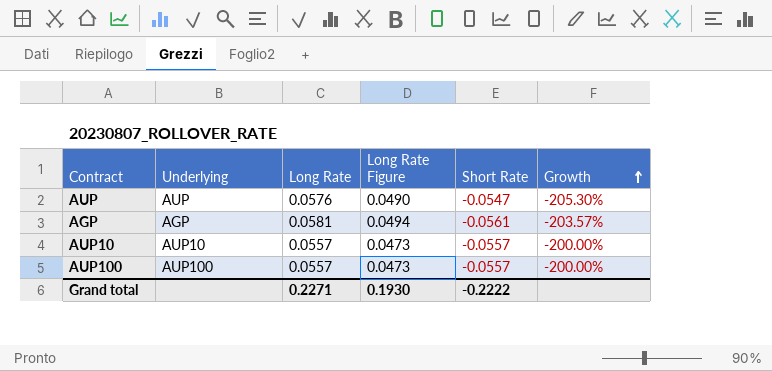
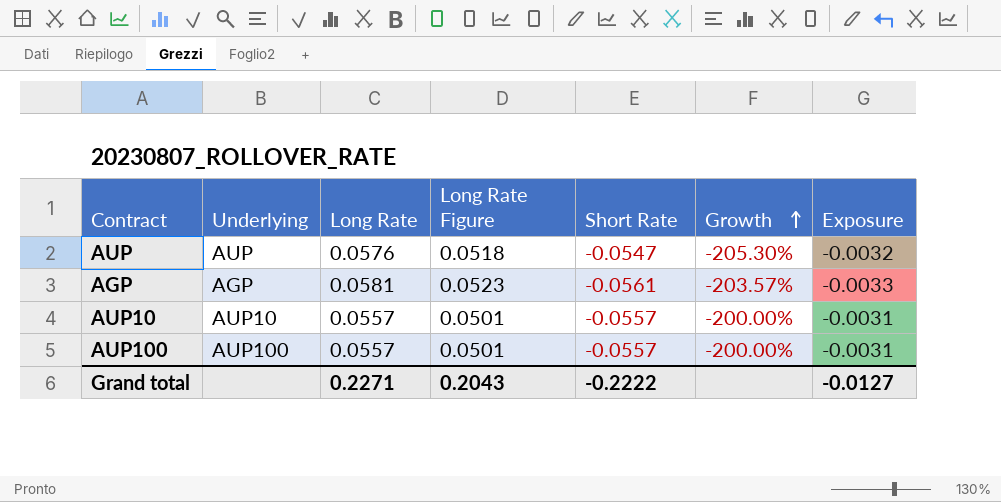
column Long Rate Figure | formula: [Long Rate] * 0.85 -> [Long Rate] * 0.9
column Exposure | formula: none -> [Long Rate] * [Short Rate]
Grand total | Long Rate Figure: 0.1930 -> 0.2043

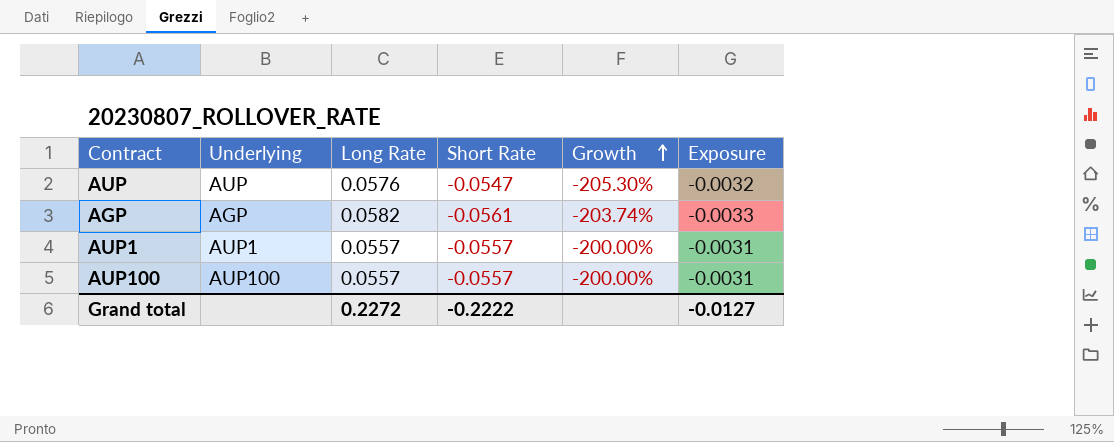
column Long Rate Figure | formula: [Long Rate] * 0.9 -> none
row AUP10: AUP10 | 0.0557 | 0.0501 | -0.0557 | -200.00% | -0.0031 -> none
AGP | Long Rate: 0.0581 -> 0.0582
AGP | Growth: -203.57% -> -203.74%
row AUP1: none -> AUP1 | 0.0557 | -0.0557 | -200.00% | -0.0031
Grand total | Long Rate: 0.2271 -> 0.2272

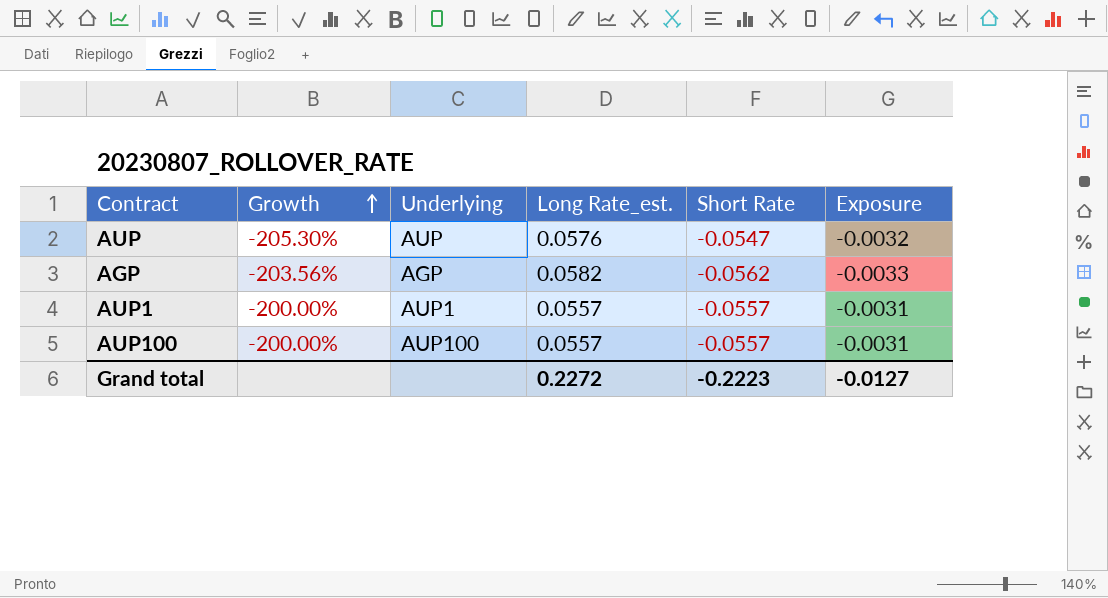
column Growth | position: 5 -> 2
column name: Long Rate -> Long Rate_est.
AGP | Growth: -203.74% -> -203.56%
AGP | Short Rate: -0.0561 -> -0.0562
Grand total | Short Rate: -0.2222 -> -0.2223

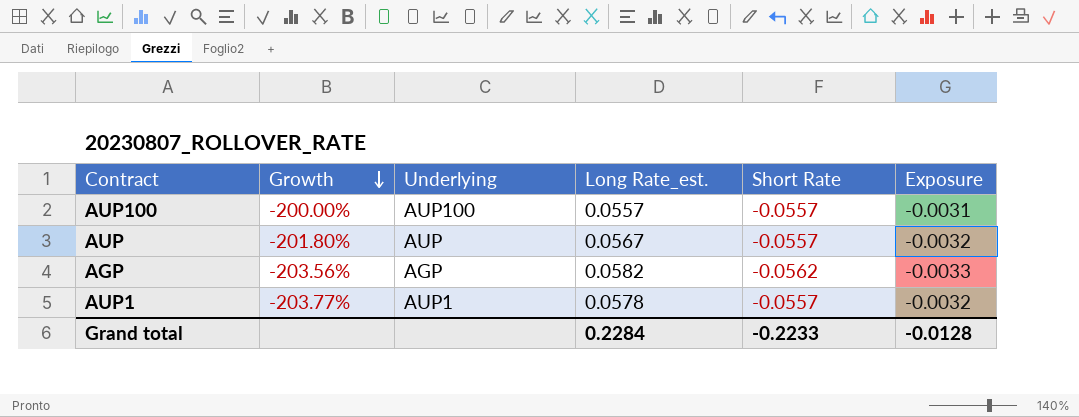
row order: Growth ascending -> Growth descending
AUP | Growth: -205.30% -> -201.80%
AUP | Long Rate_est.: 0.0576 -> 0.0567
AUP | Short Rate: -0.0547 -> -0.0557
AUP1 | Growth: -200.00% -> -203.77%
AUP1 | Long Rate_est.: 0.0557 -> 0.0578
AUP1 | Exposure: -0.0031 -> -0.0032
Grand total | Long Rate_est.: 0.2272 -> 0.2284
Grand total | Short Rate: -0.2223 -> -0.2233
Grand total | Exposure: -0.0127 -> -0.0128

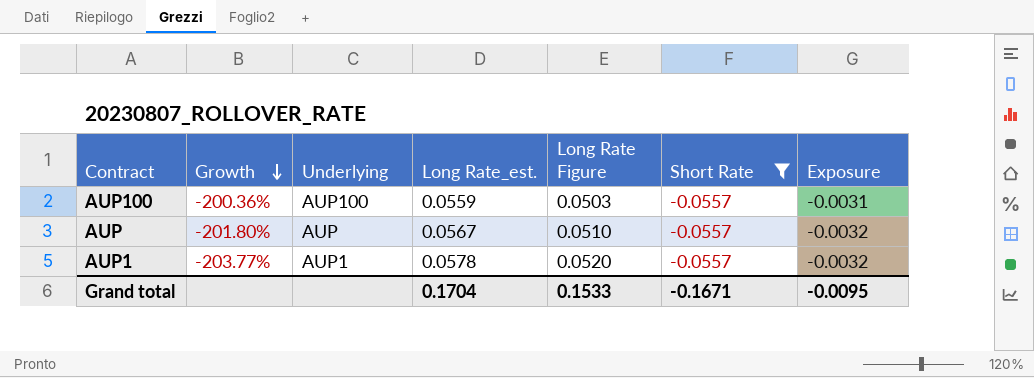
filter: none -> Short Rate = -0.0557
column Long Rate Figure | formula: none -> [Long Rate_est.] * 0.9
AUP100 | Growth: -200.00% -> -200.36%
AUP100 | Long Rate_est.: 0.0557 -> 0.0559
Grand total | Long Rate_est.: 0.2284 -> 0.1704
Grand total | Short Rate: -0.2233 -> -0.1671
Grand total | Exposure: -0.0128 -> -0.0095

